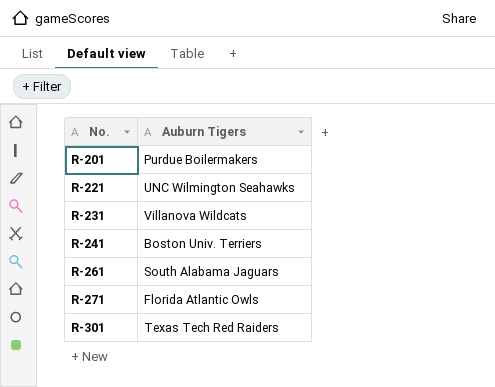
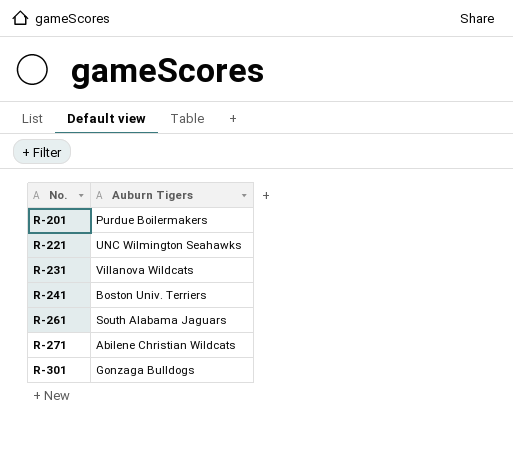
R-271 | Auburn Tigers: Florida Atlantic Owls -> Abilene Christian Wildcats
R-301 | Auburn Tigers: Texas Tech Red Raiders -> Gonzaga Bulldogs

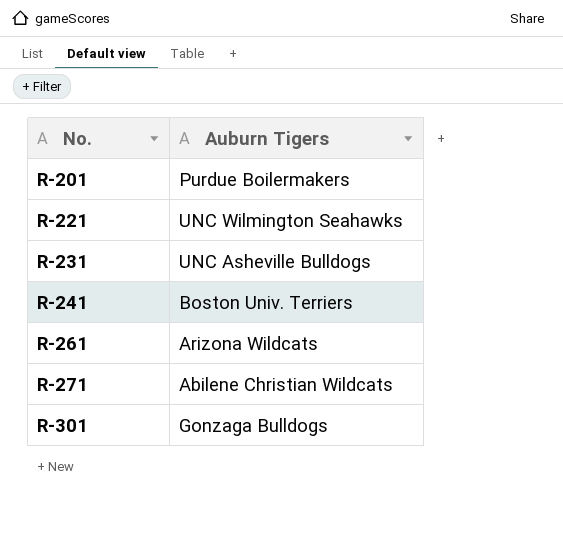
R-231 | Auburn Tigers: Villanova Wildcats -> UNC Asheville Bulldogs
R-261 | Auburn Tigers: South Alabama Jaguars -> Arizona Wildcats

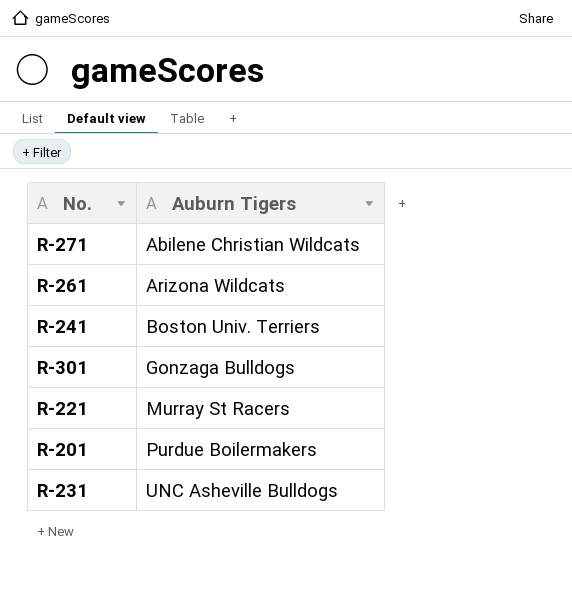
row order: No. ascending -> Auburn Tigers ascending
R-221 | Auburn Tigers: UNC Wilmington Seahawks -> Murray St Racers

